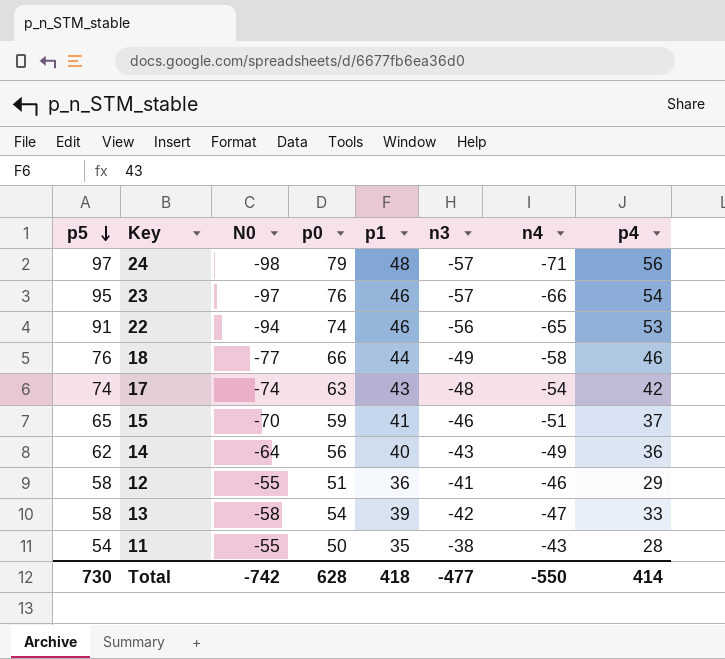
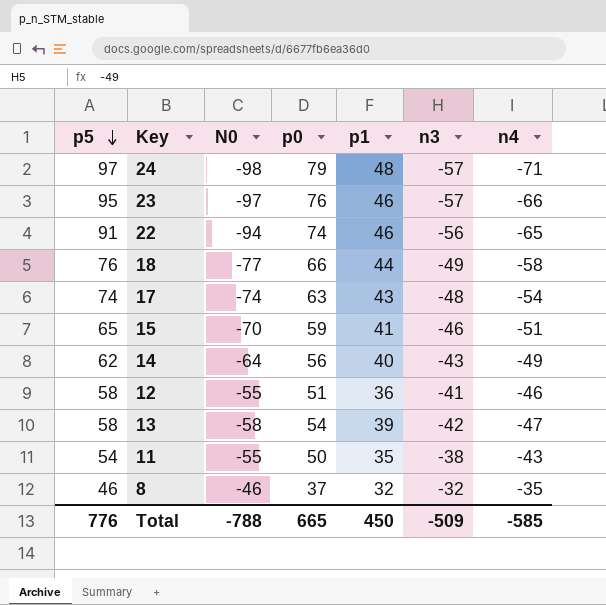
column p4 | position: 8 -> none
row 8: none -> 46 | -46 | 37 | 32 | -32 | -35
Total | p5: 730 -> 776
Total | N0: -742 -> -788
Total | p0: 628 -> 665
Total | p1: 418 -> 450
Total | n3: -477 -> -509
Total | n4: -550 -> -585

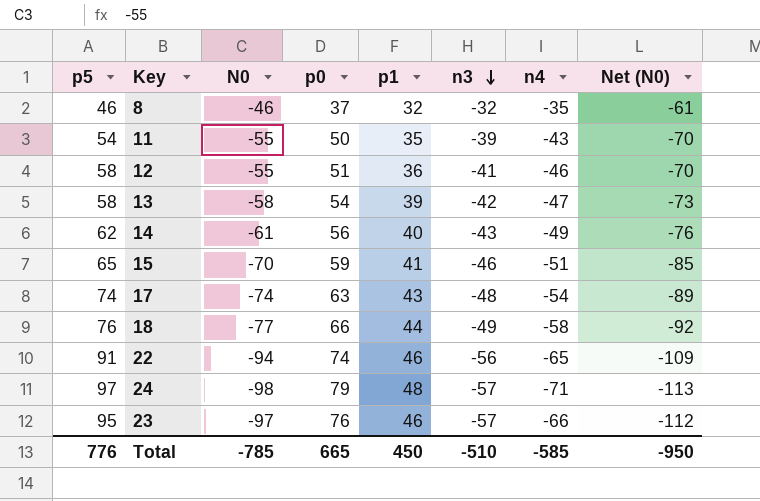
row order: p5 descending -> n3 descending
column Net (N0) | formula: none -> [N0] - 15
11 | n3: -38 -> -39
14 | N0: -64 -> -61
Total | N0: -788 -> -785
Total | n3: -509 -> -510

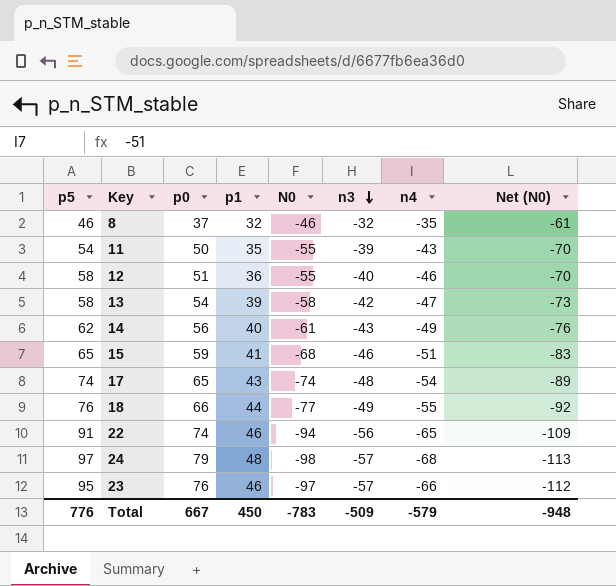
column N0 | position: 3 -> 5
12 | n3: -41 -> -40
15 | N0: -70 -> -68
15 | Net (N0): -85 -> -83
17 | p0: 63 -> 65
18 | n4: -58 -> -55
24 | n4: -71 -> -68
Total | p0: 665 -> 667
Total | N0: -785 -> -783
Total | n3: -510 -> -509
Total | n4: -585 -> -579
Total | Net (N0): -950 -> -948

